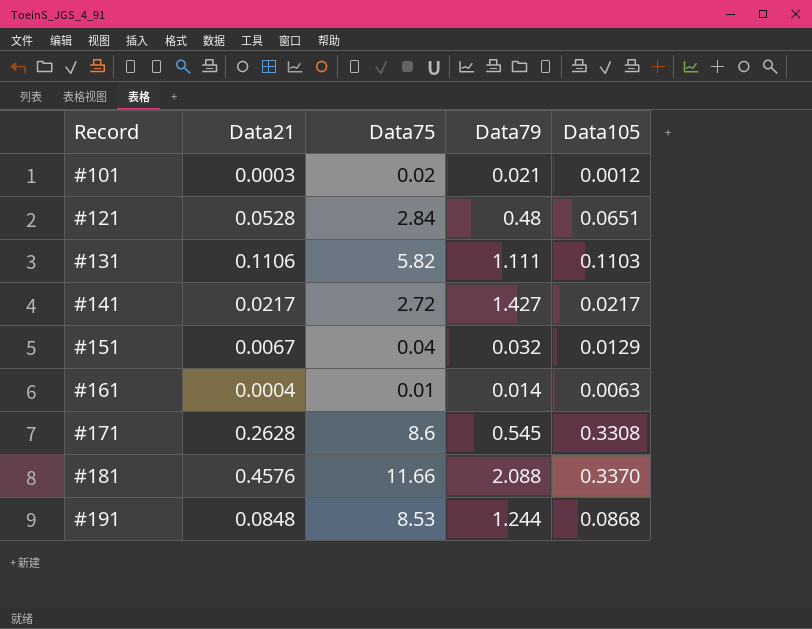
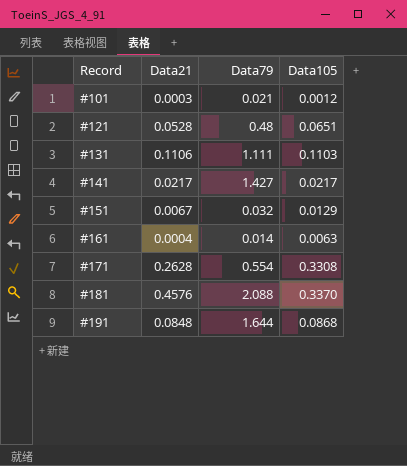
column Data75 | position: 3 -> none
#171 | Data79: 0.545 -> 0.554
#191 | Data79: 1.244 -> 1.644

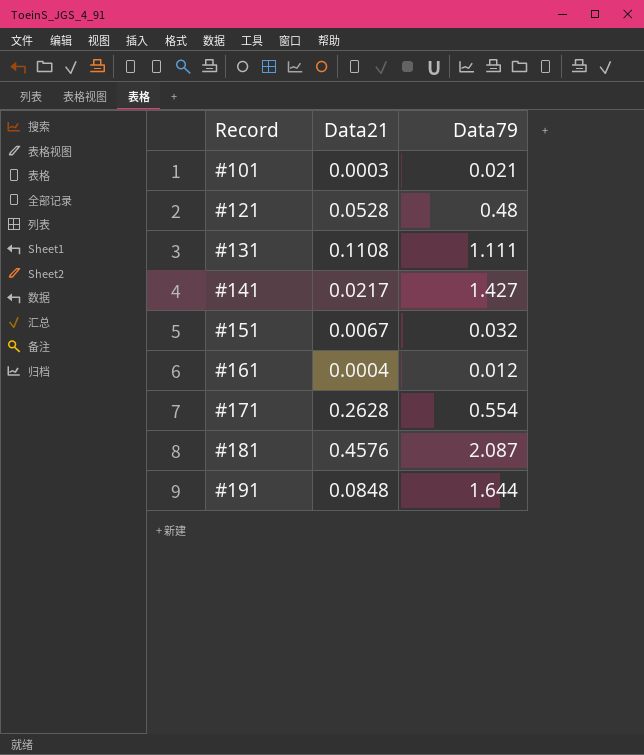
column Data105 | position: 4 -> none
#131 | Data21: 0.1106 -> 0.1108
#161 | Data79: 0.014 -> 0.012
#181 | Data79: 2.088 -> 2.087

